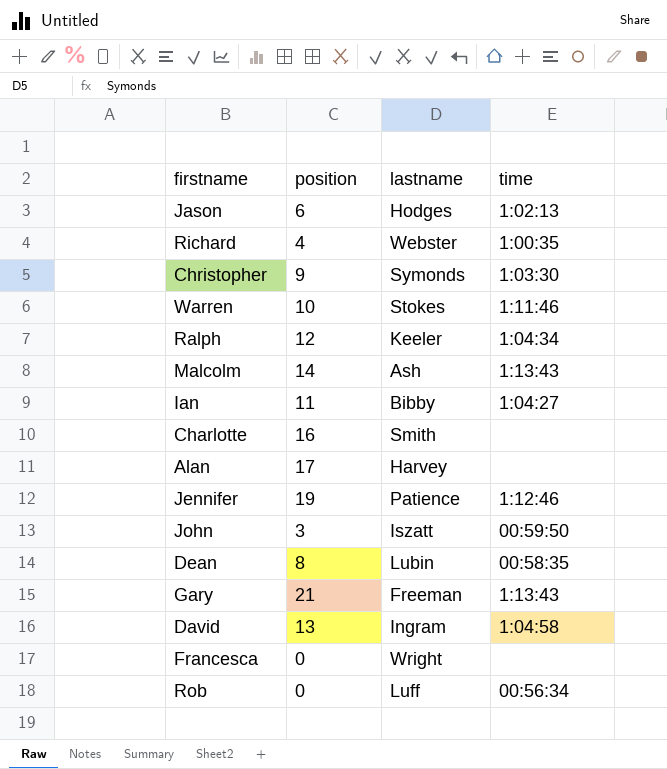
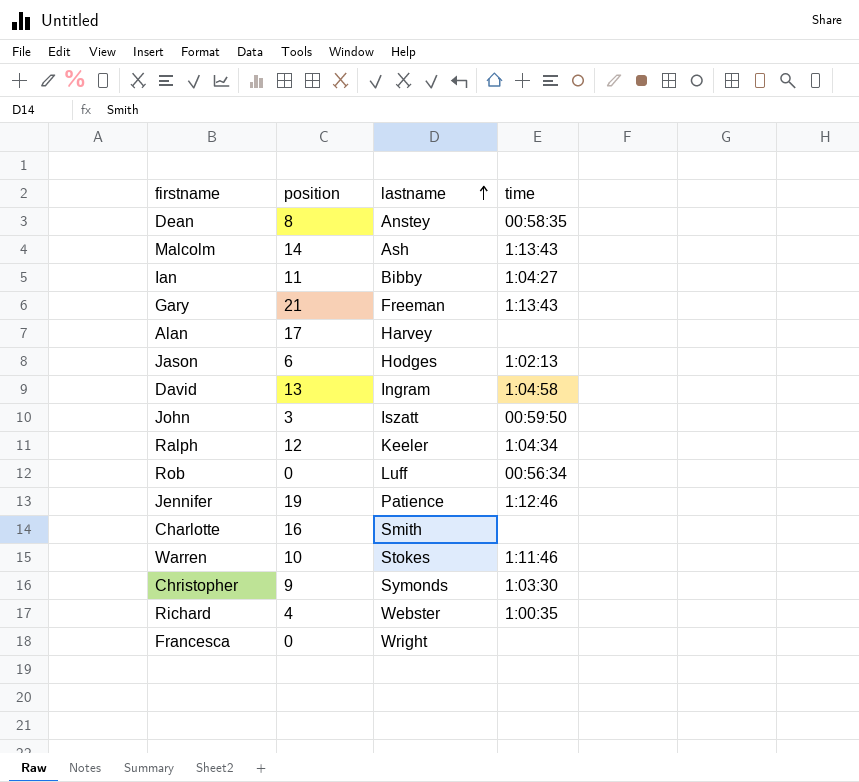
row order: none -> lastname ascending
Dean | lastname: Lubin -> Anstey

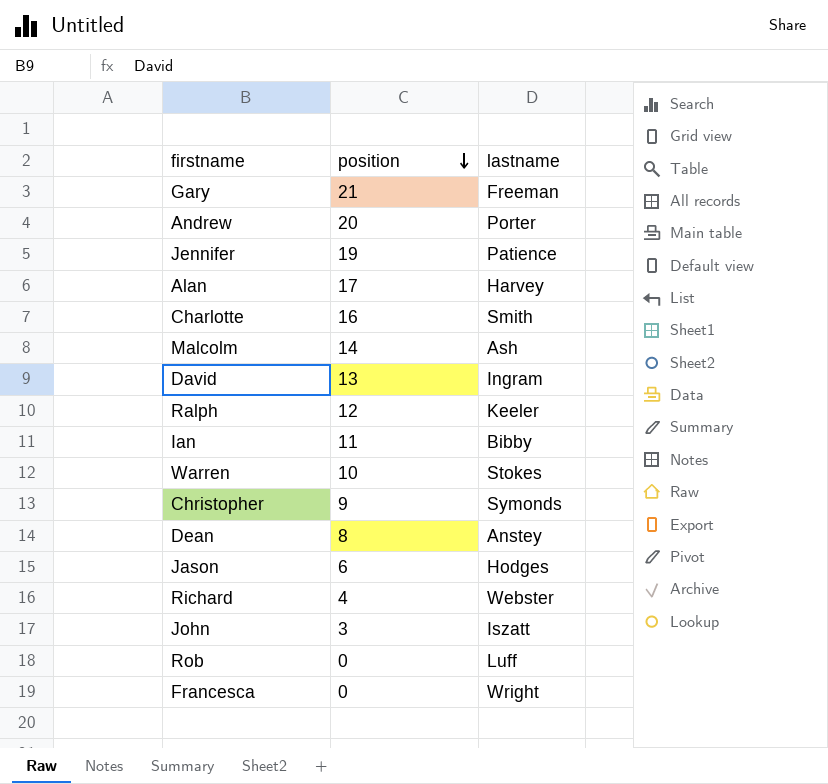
row order: lastname ascending -> position descending
column time | position: 4 -> none
row Andrew: none -> 20 | Porter

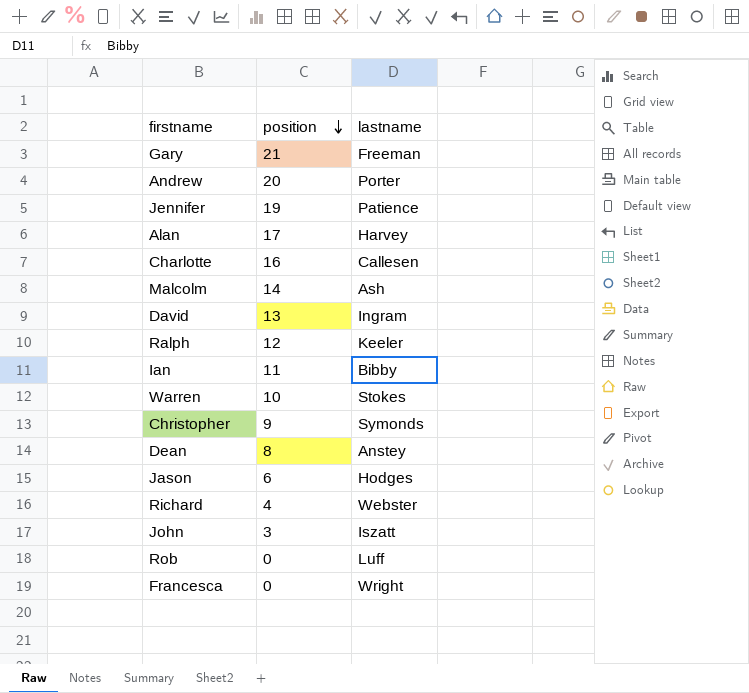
Charlotte | lastname: Smith -> Callesen

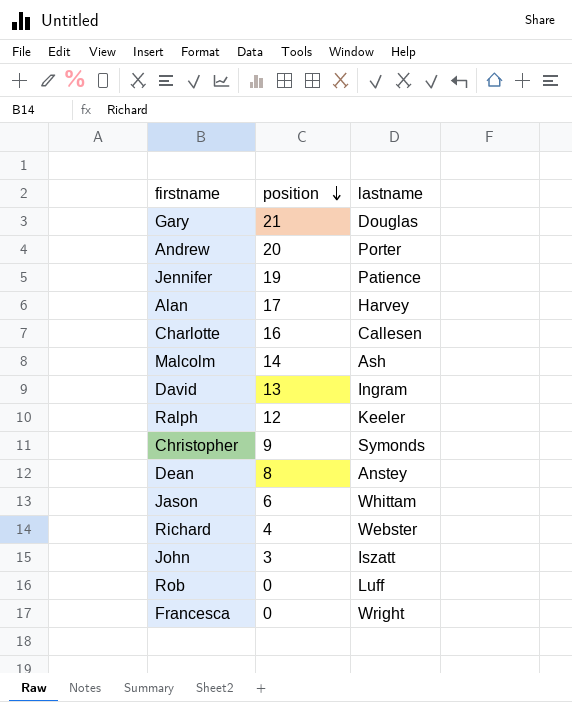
row Ian: 11 | Bibby -> none
row Warren: 10 | Stokes -> none
Gary | lastname: Freeman -> Douglas
Jason | lastname: Hodges -> Whittam

